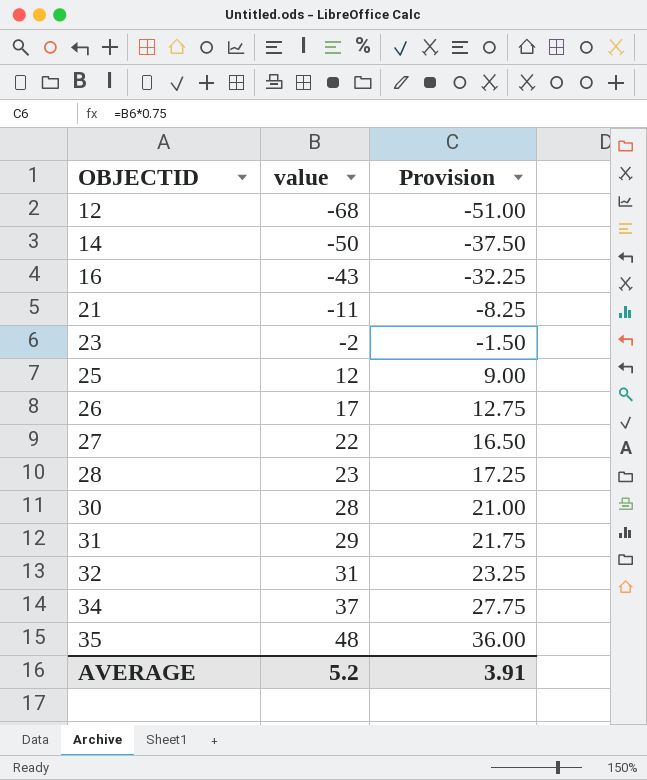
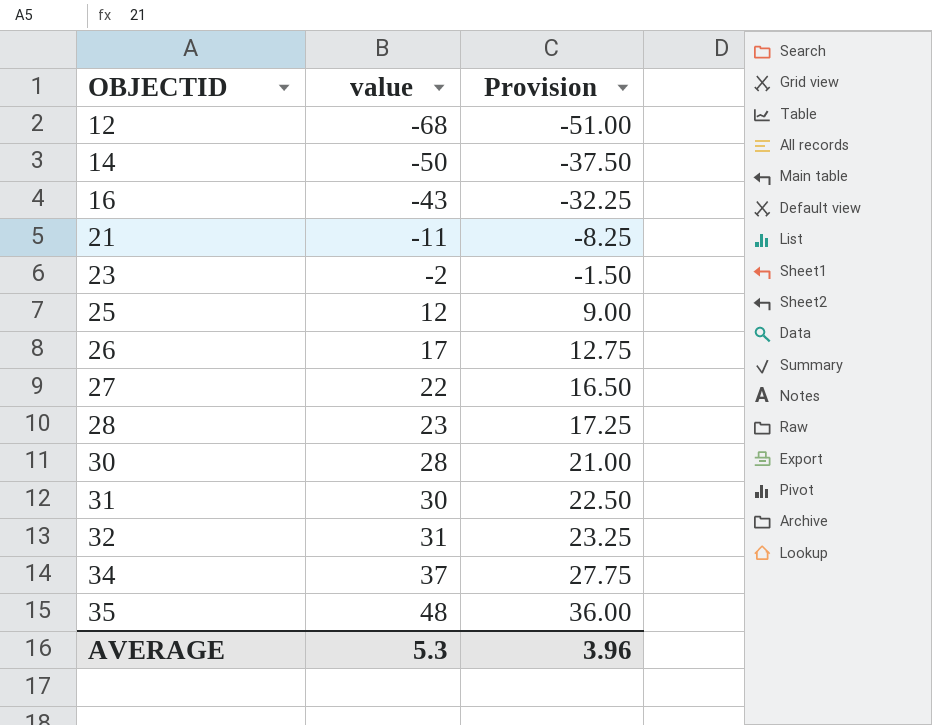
31 | value: 29 -> 30
31 | Provision: 21.75 -> 22.50
AVERAGE | value: 5.2 -> 5.3
AVERAGE | Provision: 3.91 -> 3.96

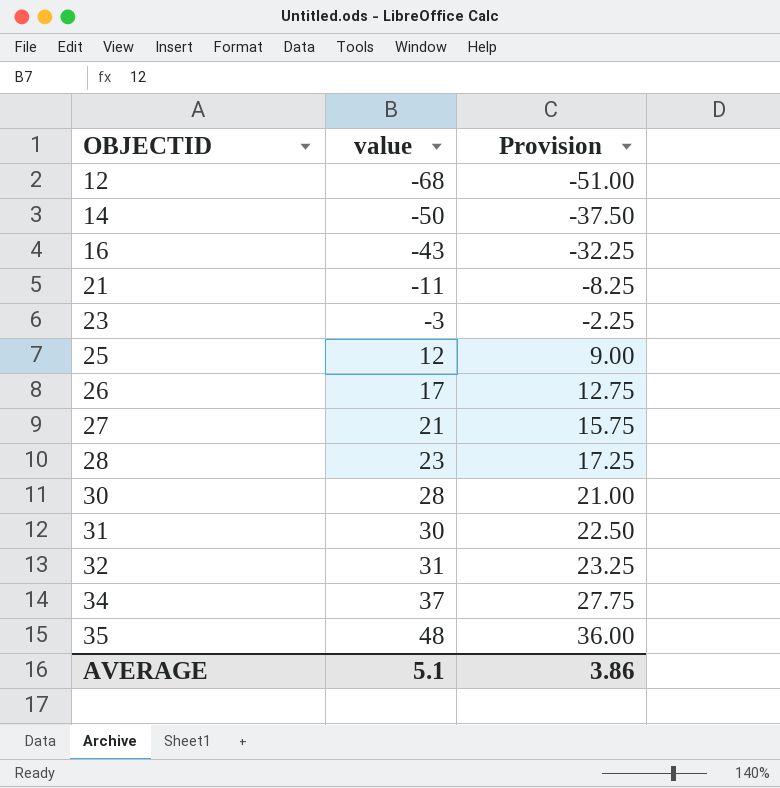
23 | value: -2 -> -3
23 | Provision: -1.50 -> -2.25
27 | value: 22 -> 21
27 | Provision: 16.50 -> 15.75
AVERAGE | value: 5.3 -> 5.1
AVERAGE | Provision: 3.96 -> 3.86

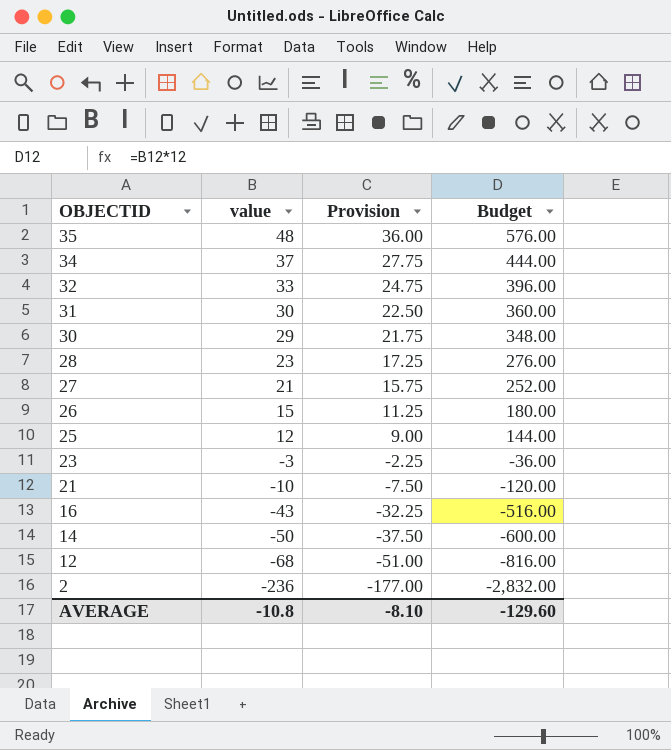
row order: OBJECTID ascending -> OBJECTID descending
column Budget | formula: none -> [value] * 12
32 | value: 31 -> 33
32 | Provision: 23.25 -> 24.75
30 | value: 28 -> 29
30 | Provision: 21.00 -> 21.75
26 | value: 17 -> 15
26 | Provision: 12.75 -> 11.25
21 | value: -11 -> -10
21 | Provision: -8.25 -> -7.50
row 2: none -> -236 | -177.00 | -2,832.00
AVERAGE | value: 5.1 -> -10.8
AVERAGE | Provision: 3.86 -> -8.10

